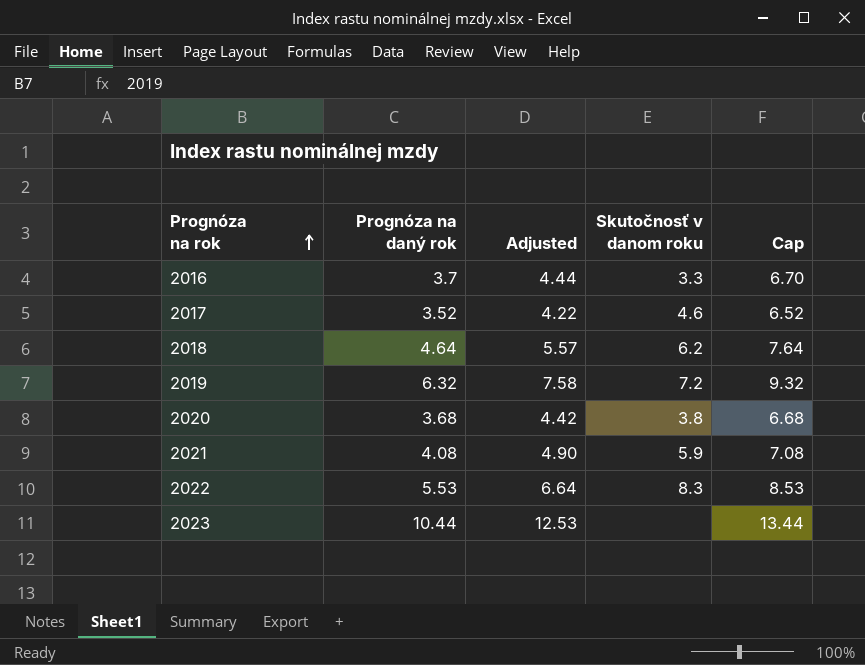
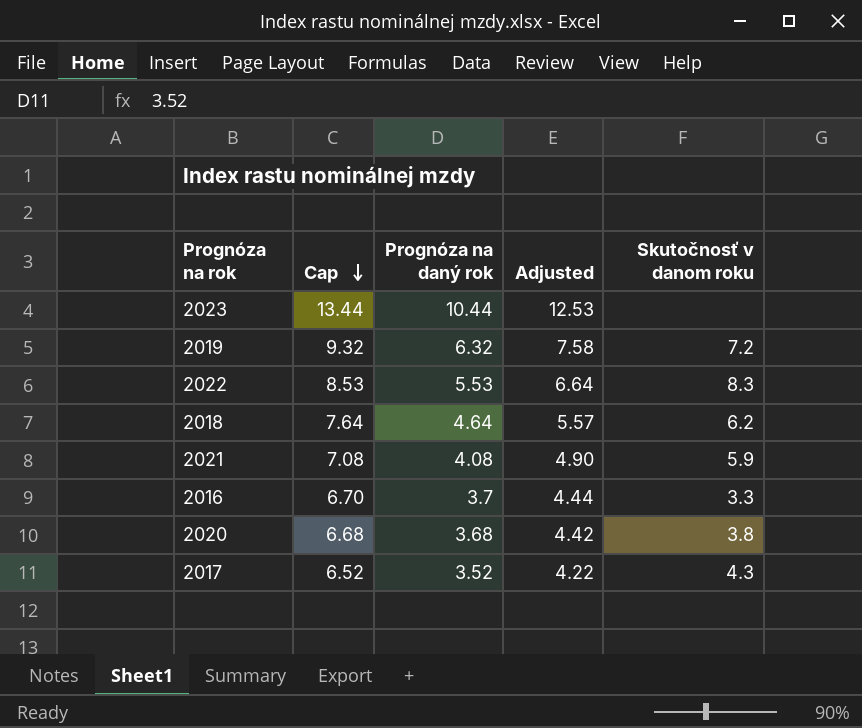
row order: Prognóza na rok ascending -> Cap descending
column Cap | position: 5 -> 2
2017 | Skutočnosť v danom roku: 4.6 -> 4.3

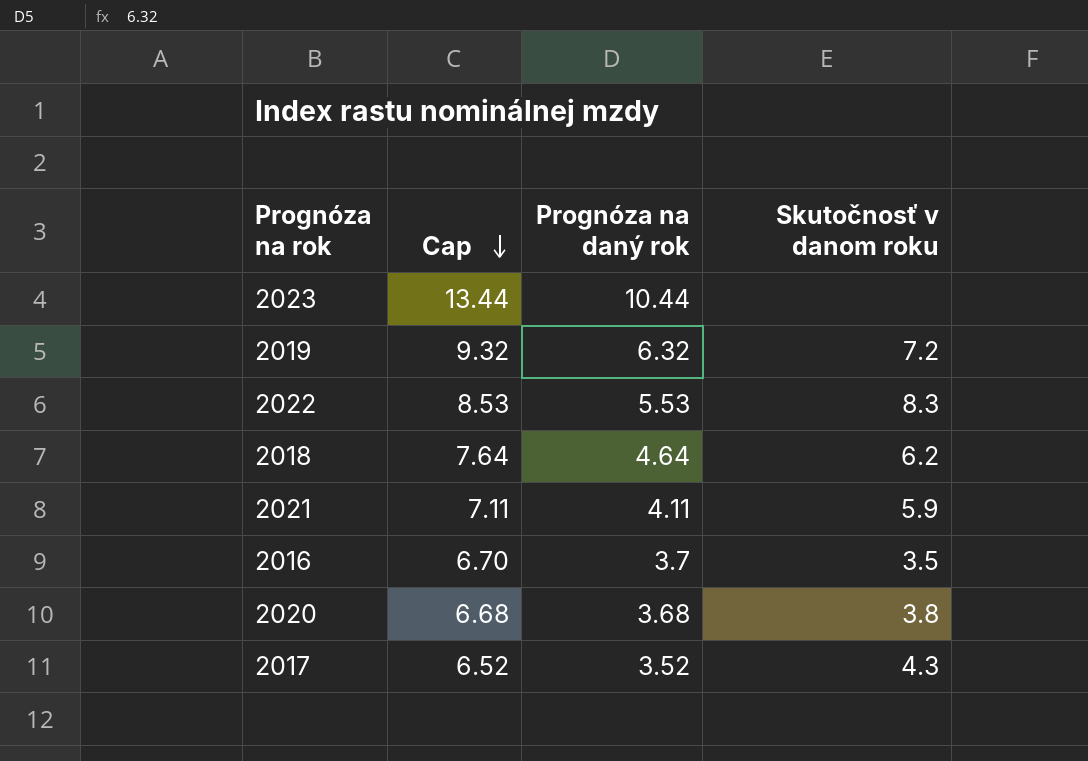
column Adjusted | formula: [Prognóza na daný rok] * 1.2 -> none
2021 | Cap: 7.08 -> 7.11
2021 | Prognóza na daný rok: 4.08 -> 4.11
2016 | Skutočnosť v danom roku: 3.3 -> 3.5

